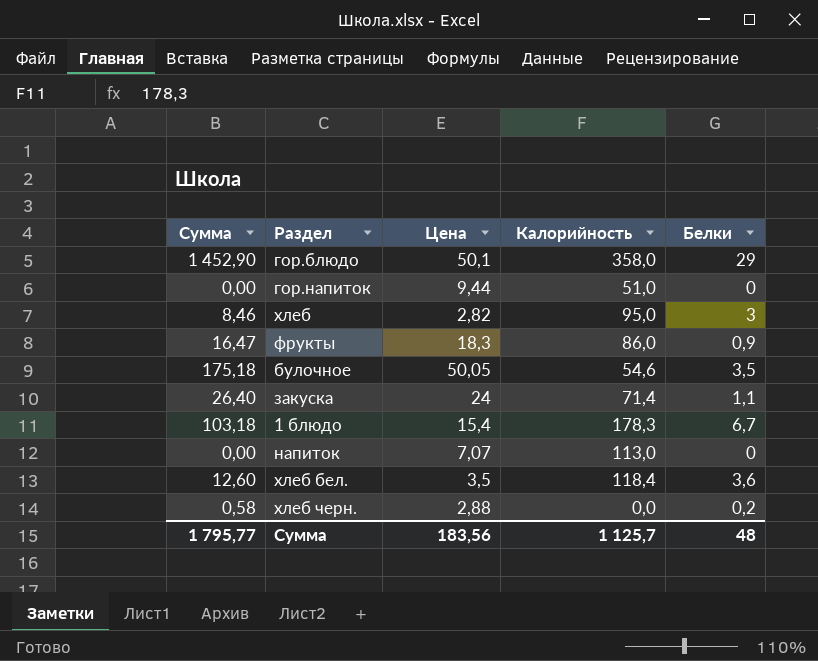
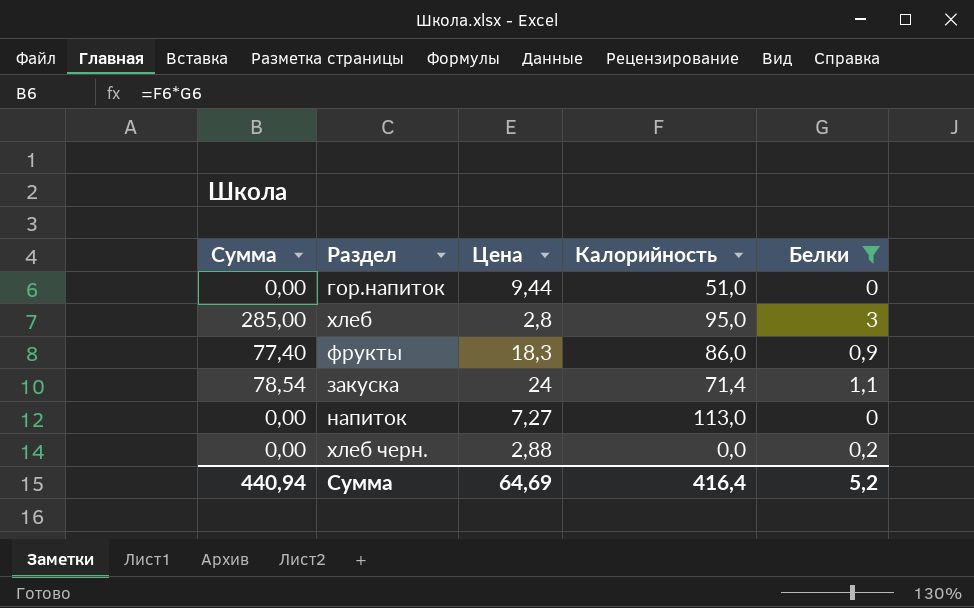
filter: none -> Белки <= 3
column Сумма | formula: [Цена] * [Белки] -> [Калорийность] * [Белки]
хлеб | Цена: 2,82 -> 2,8
напиток | Цена: 7,07 -> 7,27
Сумма | Сумма: 1 795,77 -> 440,94
Сумма | Цена: 183,56 -> 64,69
Сумма | Калорийность: 1 125,7 -> 416,4
Сумма | Белки: 48 -> 5,2

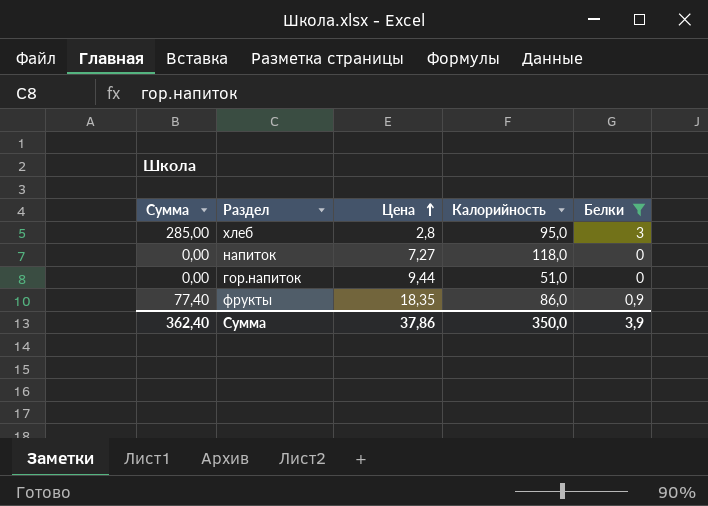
row order: none -> Цена ascending
row закуска: 78,54 | 24 | 71,4 | 1,1 -> none
row хлеб черн.: 0,00 | 2,88 | 0,0 | 0,2 -> none
напиток | Калорийность: 113,0 -> 118,0
фрукты | Цена: 18,3 -> 18,35
Сумма | Сумма: 440,94 -> 362,40
Сумма | Цена: 64,69 -> 37,86
Сумма | Калорийность: 416,4 -> 350,0
Сумма | Белки: 5,2 -> 3,9

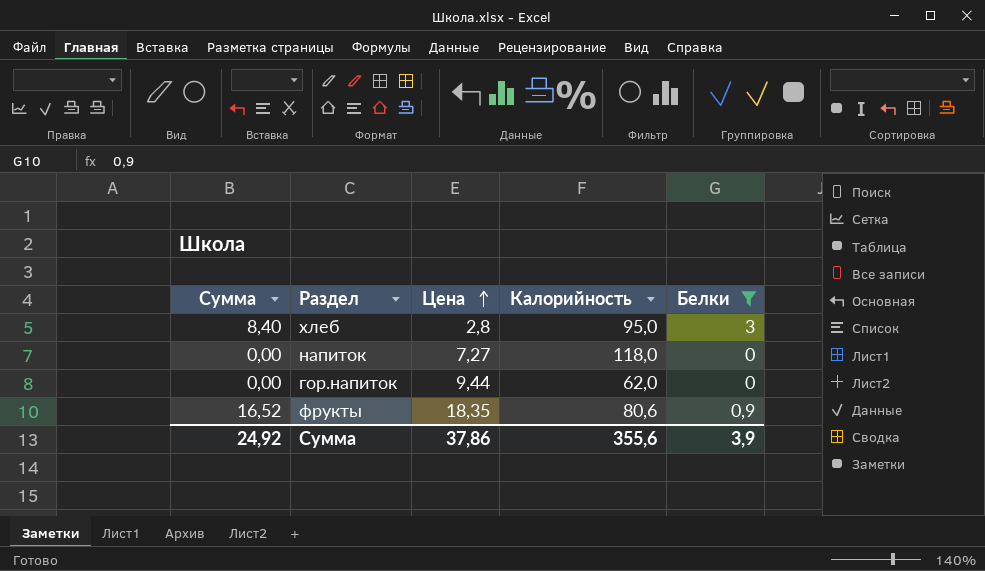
column Сумма | formula: [Калорийность] * [Белки] -> [Цена] * [Белки]
гор.напиток | Калорийность: 51,0 -> 62,0
фрукты | Калорийность: 86,0 -> 80,6
Сумма | Сумма: 362,40 -> 24,92
Сумма | Калорийность: 350,0 -> 355,6

